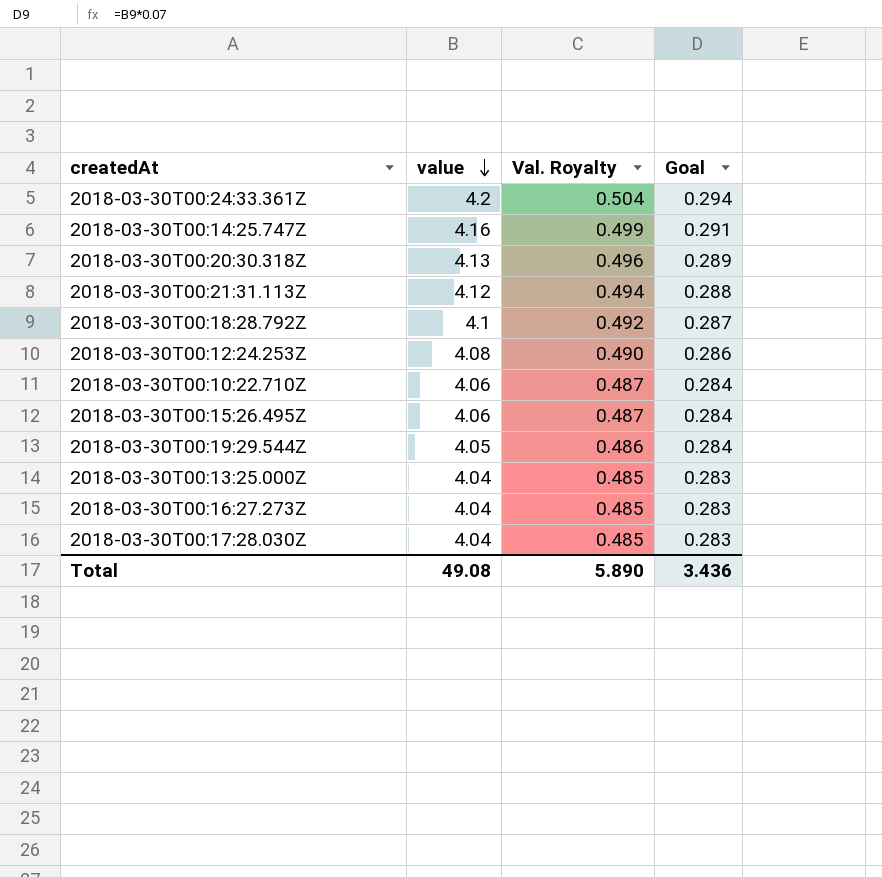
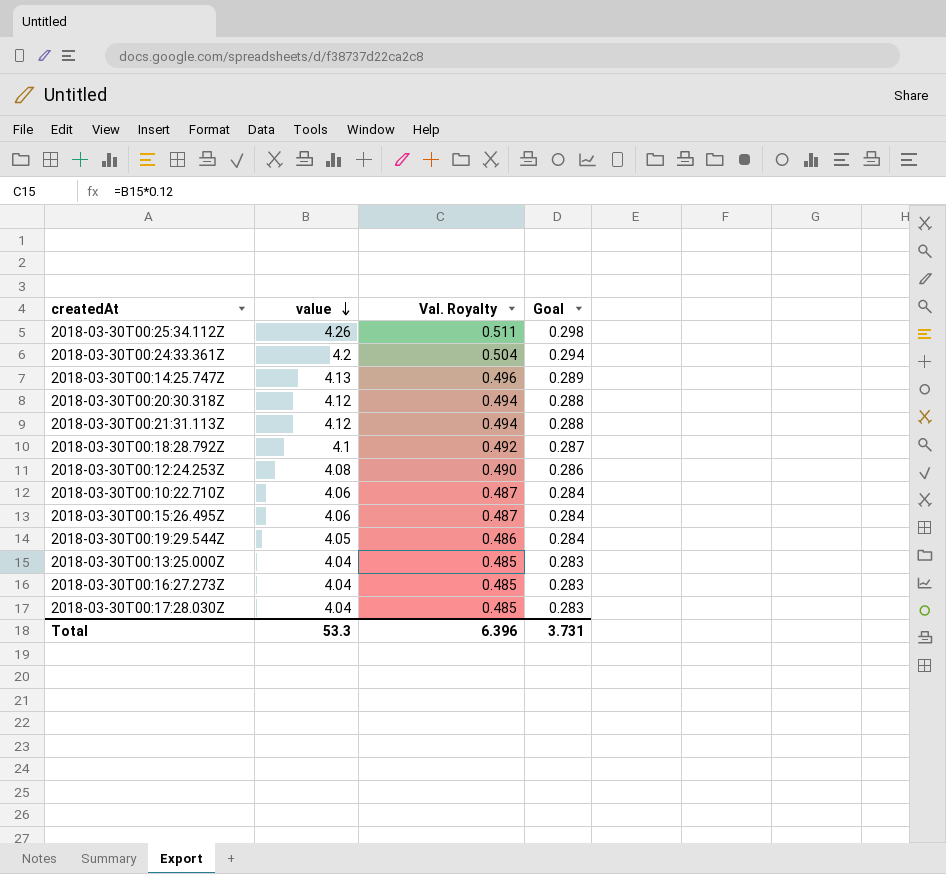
row 2018-03-30T00:25:34.112Z: none -> 4.26 | 0.511 | 0.298
2018-03-30T00:14:25.747Z | value: 4.16 -> 4.13
2018-03-30T00:14:25.747Z | Val. Royalty: 0.499 -> 0.496
2018-03-30T00:14:25.747Z | Goal: 0.291 -> 0.289
2018-03-30T00:20:30.318Z | value: 4.13 -> 4.12
2018-03-30T00:20:30.318Z | Val. Royalty: 0.496 -> 0.494
2018-03-30T00:20:30.318Z | Goal: 0.289 -> 0.288
Total | value: 49.08 -> 53.3
Total | Val. Royalty: 5.890 -> 6.396
Total | Goal: 3.436 -> 3.731

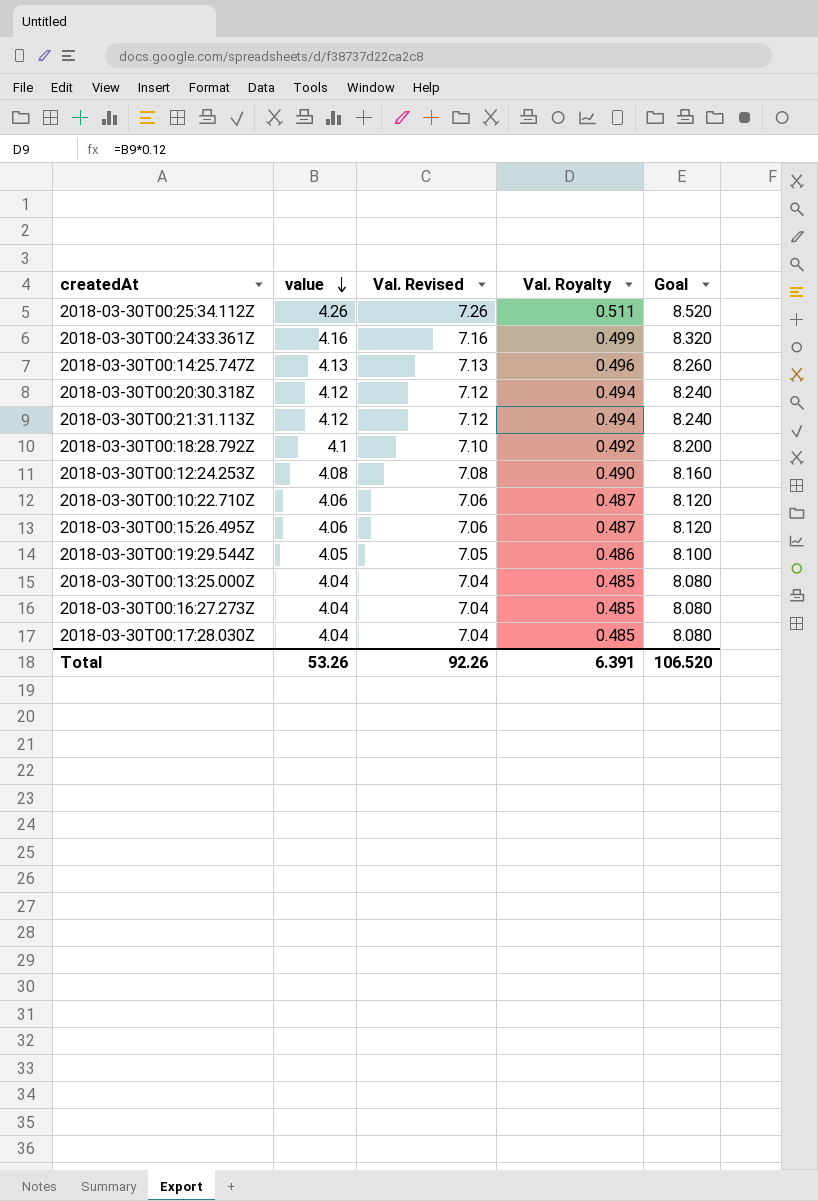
column Val. Revised | formula: none -> [value] + 3
column Goal | formula: [value] * 0.07 -> [value] * 2
2018-03-30T00:24:33.361Z | value: 4.2 -> 4.16
2018-03-30T00:24:33.361Z | Val. Royalty: 0.504 -> 0.499
Total | value: 53.3 -> 53.26
Total | Val. Royalty: 6.396 -> 6.391
Total | Goal: 3.731 -> 106.520

